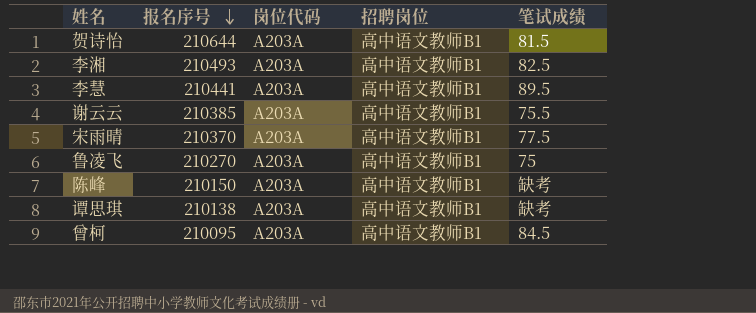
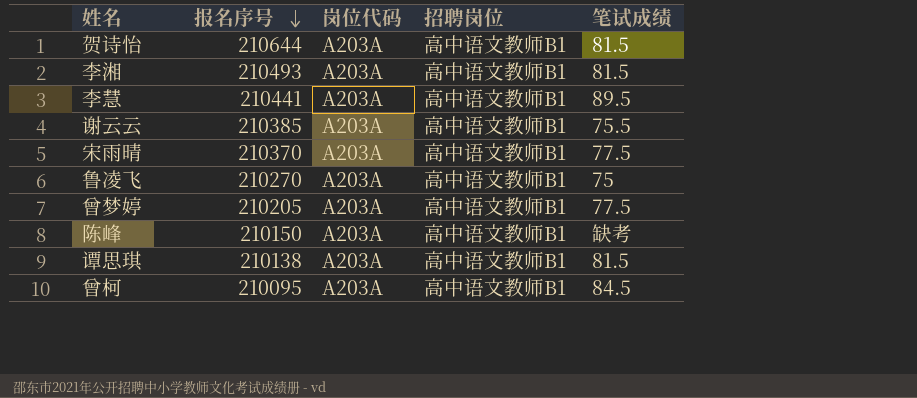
李湘 | 笔试成绩: 82.5 -> 81.5
row 曾梦婷: none -> 210205 | A203A | 高中语文教师B1 | 77.5
谭思琪 | 笔试成绩: 缺考 -> 81.5

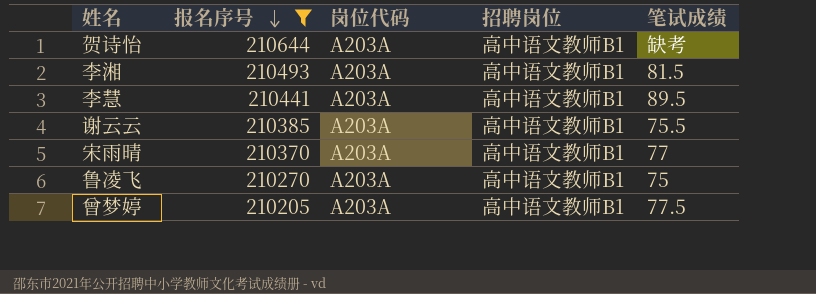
filter: none -> 报名序号 >= 210205
贺诗怡 | 笔试成绩: 81.5 -> 缺考
宋雨晴 | 笔试成绩: 77.5 -> 77

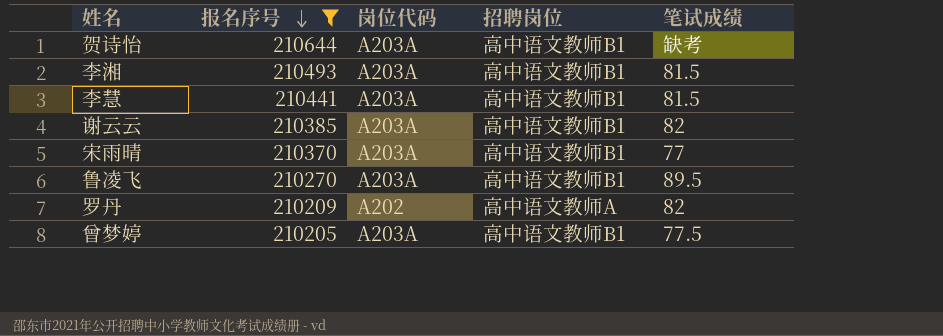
李慧 | 笔试成绩: 89.5 -> 81.5
谢云云 | 笔试成绩: 75.5 -> 82
鲁凌飞 | 笔试成绩: 75 -> 89.5
row 罗丹: none -> 210209 | A202 | 高中语文教师A | 82

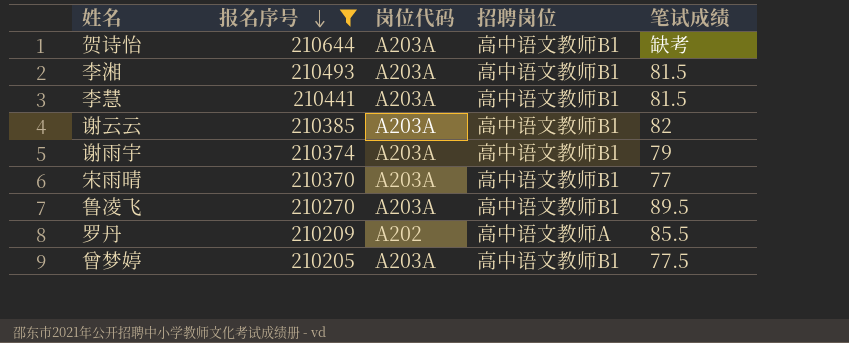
row 谢雨宇: none -> 210374 | A203A | 高中语文教师B1 | 79
罗丹 | 笔试成绩: 82 -> 85.5

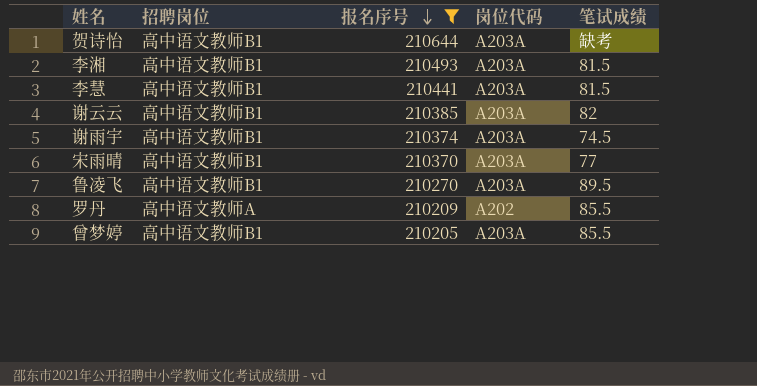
column 招聘岗位 | position: 4 -> 2
谢雨宇 | 笔试成绩: 79 -> 74.5
曾梦婷 | 笔试成绩: 77.5 -> 85.5

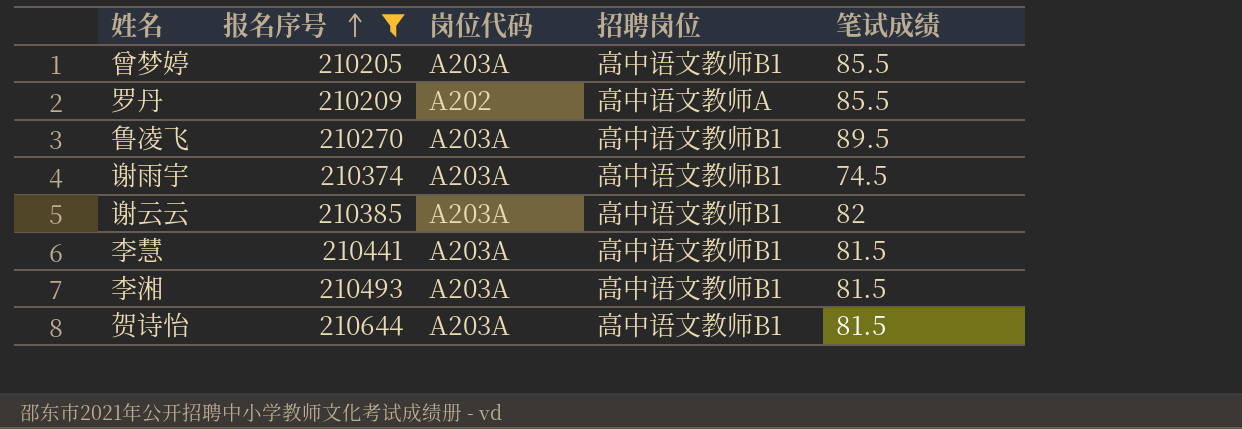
row order: 报名序号 descending -> 报名序号 ascending
column 招聘岗位 | position: 2 -> 4
row 宋雨晴: 高中语文教师B1 | 210370 | A203A | 77 -> none
贺诗怡 | 笔试成绩: 缺考 -> 81.5

